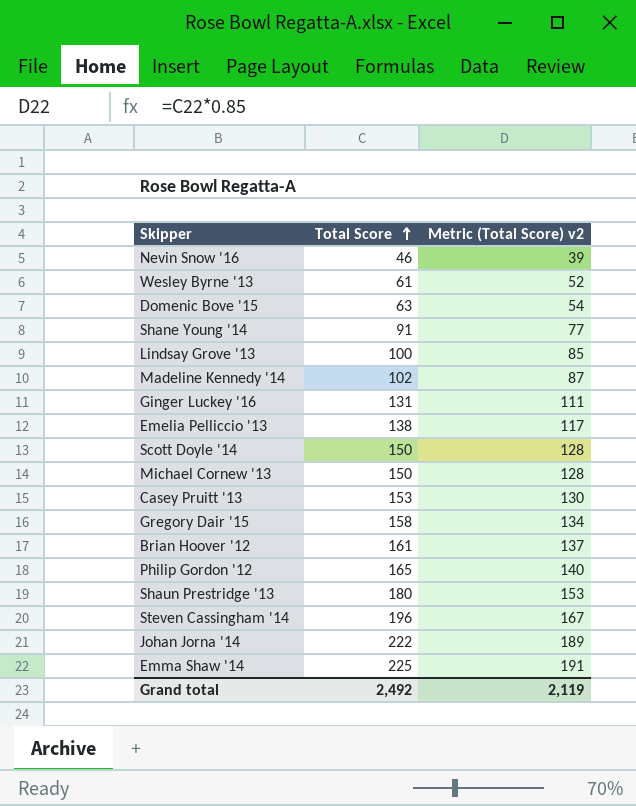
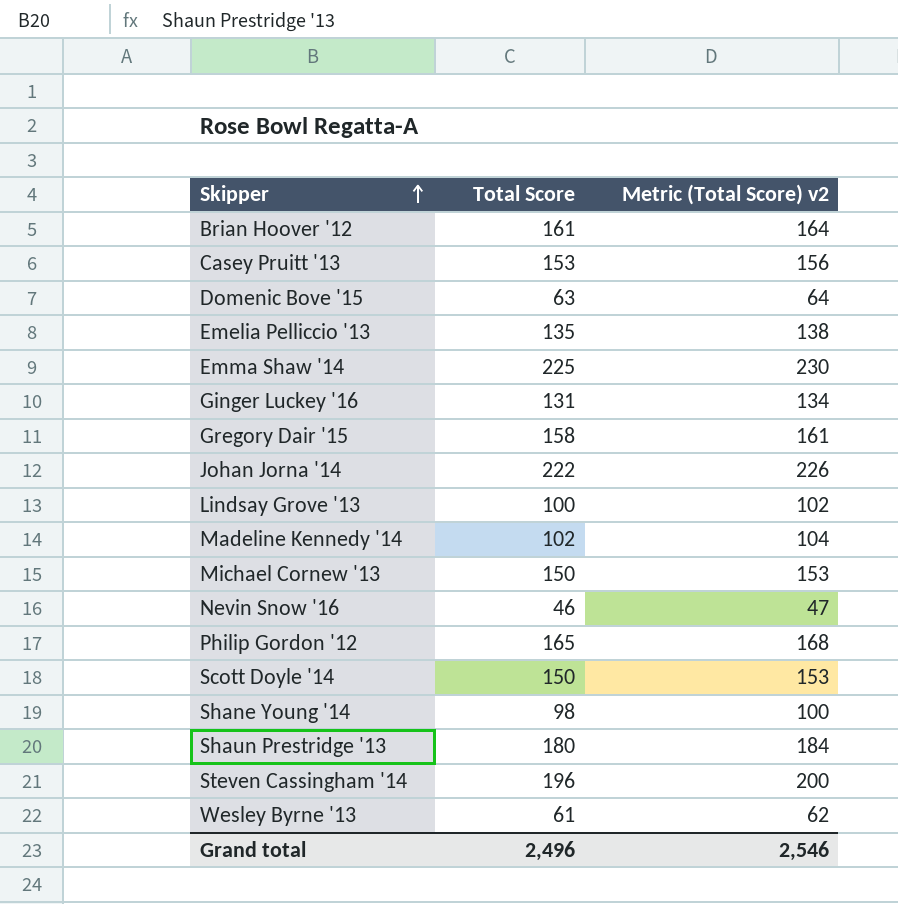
row order: Total Score ascending -> Skipper ascending
column Metric (Total Score) v2 | formula: [Total Score] * 0.85 -> [Total Score] * 1.02
Emelia Pelliccio '13 | Total Score: 138 -> 135
Shane Young '14 | Total Score: 91 -> 98
Grand total | Total Score: 2,492 -> 2,496
Grand total | Metric (Total Score) v2: 2,119 -> 2,546

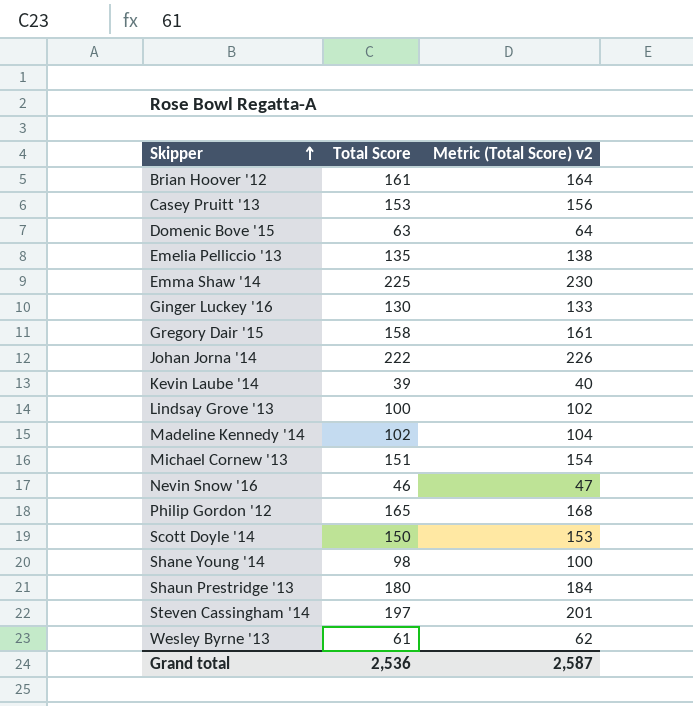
Ginger Luckey '16 | Total Score: 131 -> 130
Ginger Luckey '16 | Metric (Total Score) v2: 134 -> 133
row Kevin Laube '14: none -> 39 | 40
Michael Cornew '13 | Total Score: 150 -> 151
Michael Cornew '13 | Metric (Total Score) v2: 153 -> 154
Steven Cassingham '14 | Total Score: 196 -> 197
Steven Cassingham '14 | Metric (Total Score) v2: 200 -> 201
Grand total | Total Score: 2,496 -> 2,536
Grand total | Metric (Total Score) v2: 2,546 -> 2,587

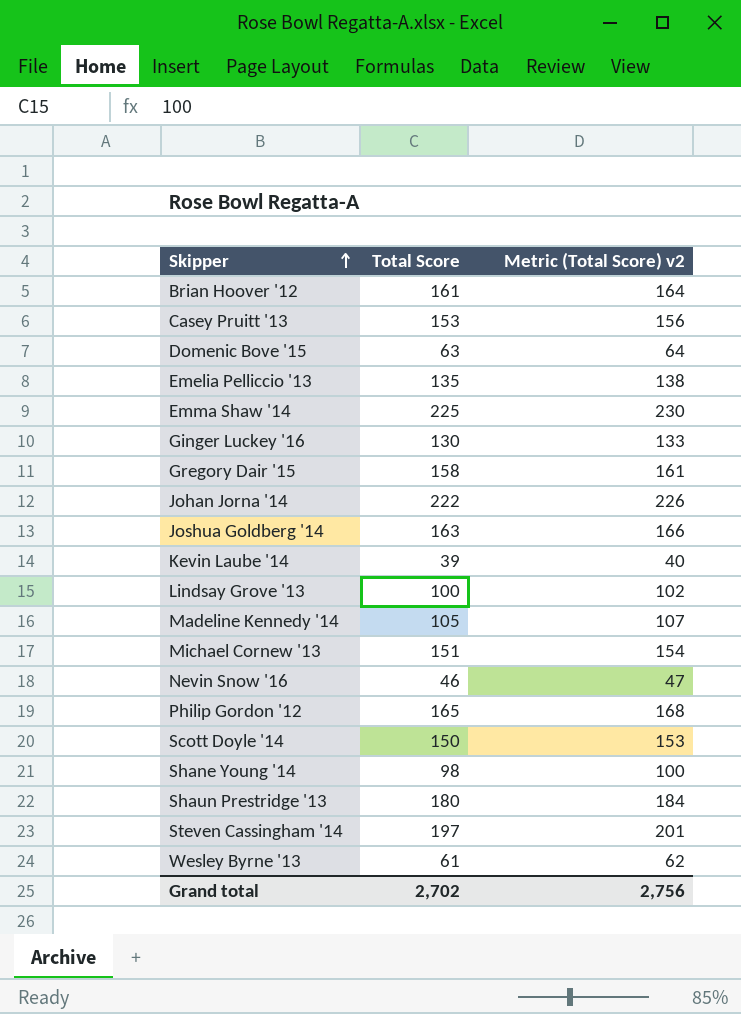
row Joshua Goldberg '14: none -> 163 | 166
Madeline Kennedy '14 | Total Score: 102 -> 105
Madeline Kennedy '14 | Metric (Total Score) v2: 104 -> 107
Grand total | Total Score: 2,536 -> 2,702
Grand total | Metric (Total Score) v2: 2,587 -> 2,756

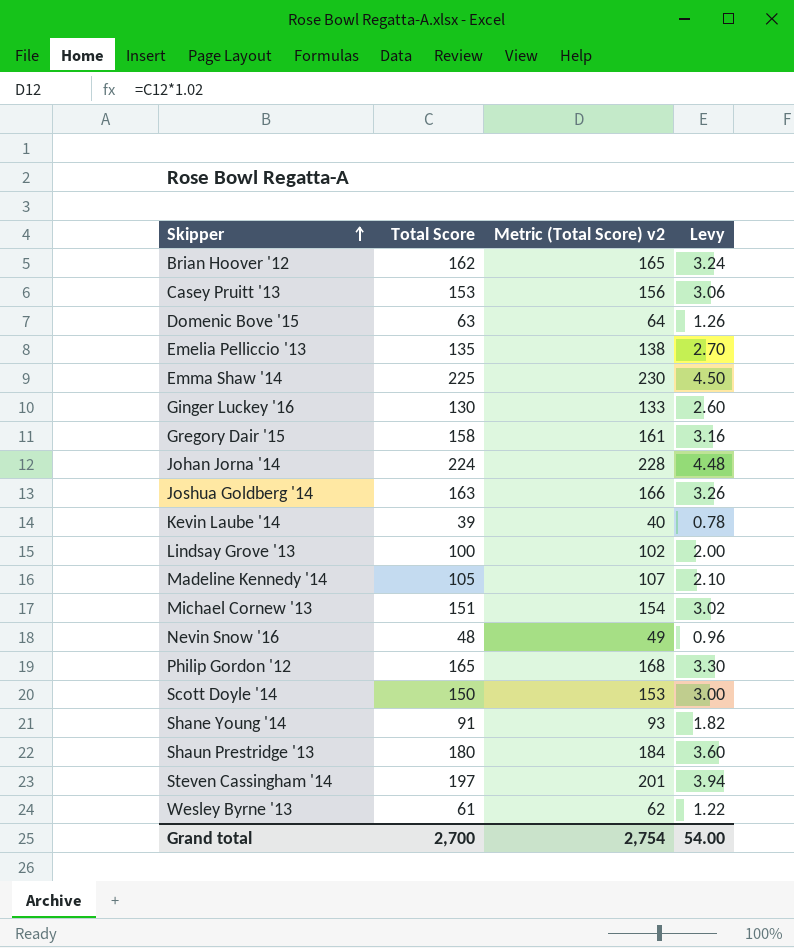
column Levy | formula: none -> [Total Score] * 0.02
Brian Hoover '12 | Total Score: 161 -> 162
Brian Hoover '12 | Metric (Total Score) v2: 164 -> 165
Johan Jorna '14 | Total Score: 222 -> 224
Johan Jorna '14 | Metric (Total Score) v2: 226 -> 228
Nevin Snow '16 | Total Score: 46 -> 48
Nevin Snow '16 | Metric (Total Score) v2: 47 -> 49
Shane Young '14 | Total Score: 98 -> 91
Shane Young '14 | Metric (Total Score) v2: 100 -> 93
Grand total | Total Score: 2,702 -> 2,700
Grand total | Metric (Total Score) v2: 2,756 -> 2,754

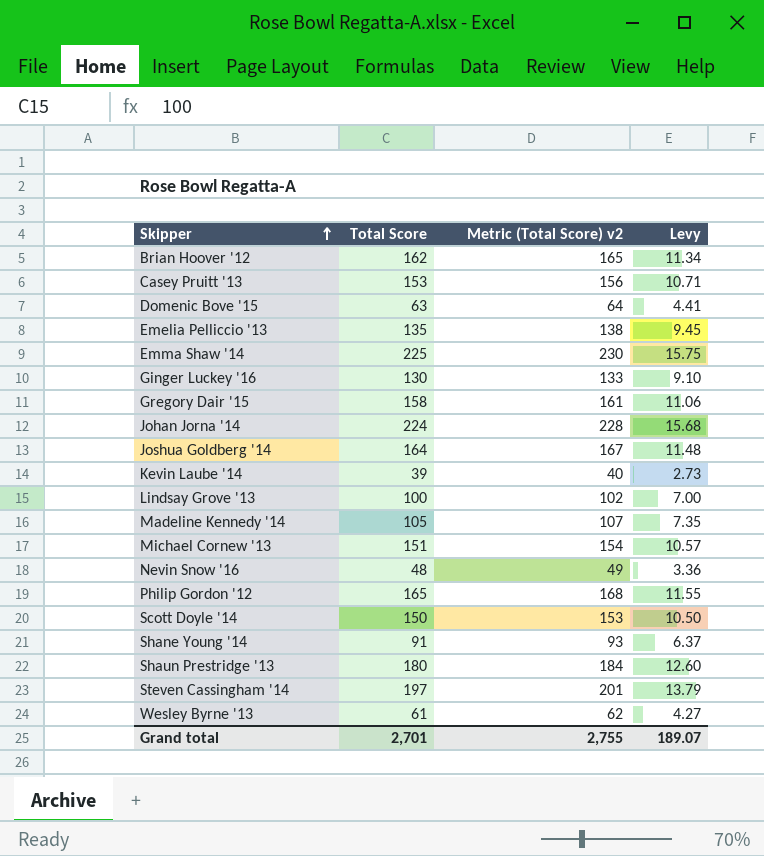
column Levy | formula: [Total Score] * 0.02 -> [Total Score] * 0.07
Joshua Goldberg '14 | Total Score: 163 -> 164
Joshua Goldberg '14 | Metric (Total Score) v2: 166 -> 167
Grand total | Total Score: 2,700 -> 2,701
Grand total | Metric (Total Score) v2: 2,754 -> 2,755
Grand total | Levy: 54.00 -> 189.07

